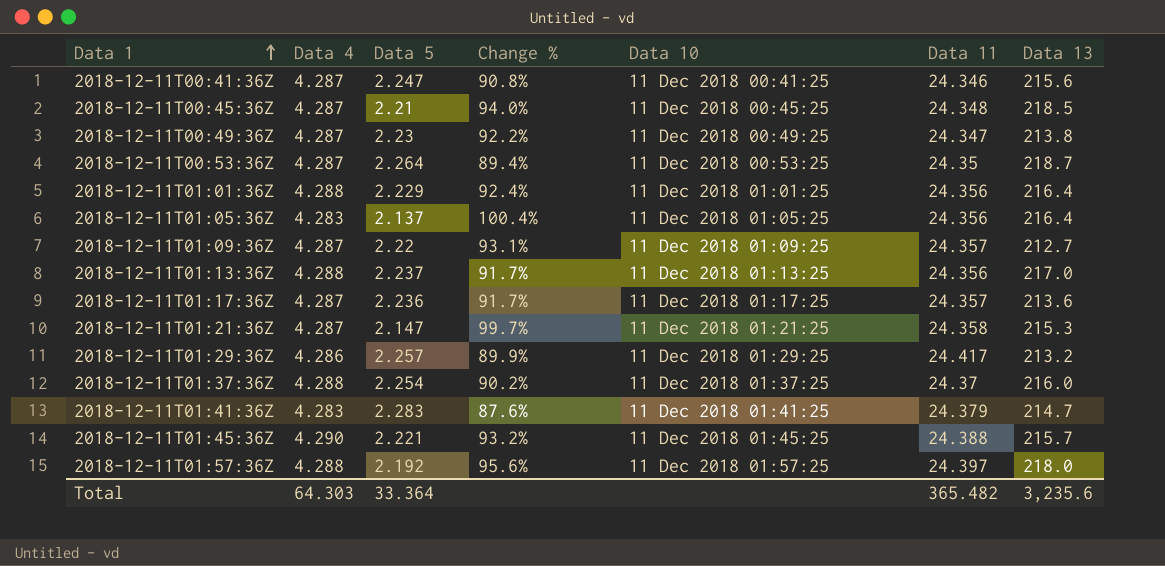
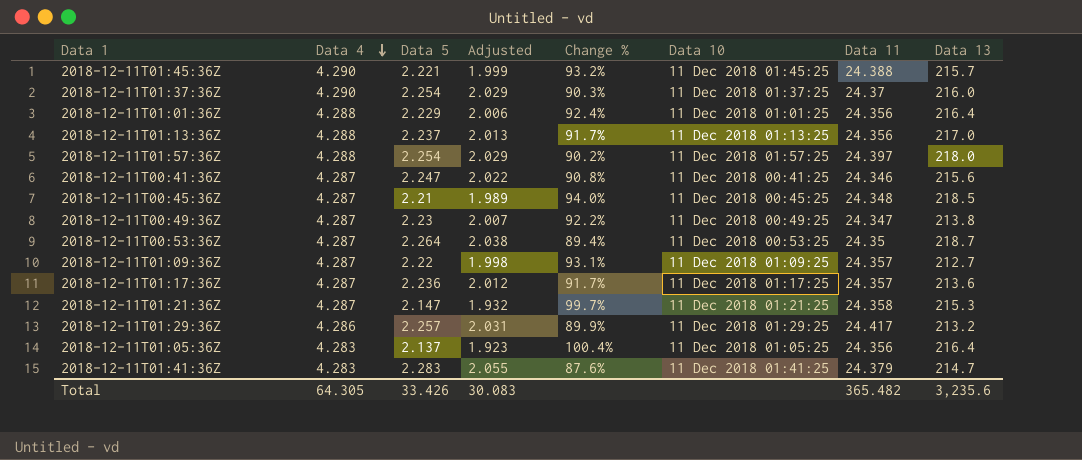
row order: Data 1 ascending -> Data 4 descending
column Adjusted | formula: none -> [Data 5] * 0.9
2018-12-11T01:37:36Z | Data 4: 4.288 -> 4.290
2018-12-11T01:37:36Z | Change %: 90.2% -> 90.3%
2018-12-11T01:57:36Z | Data 5: 2.192 -> 2.254
2018-12-11T01:57:36Z | Change %: 95.6% -> 90.2%
Total | Data 4: 64.303 -> 64.305
Total | Data 5: 33.364 -> 33.426

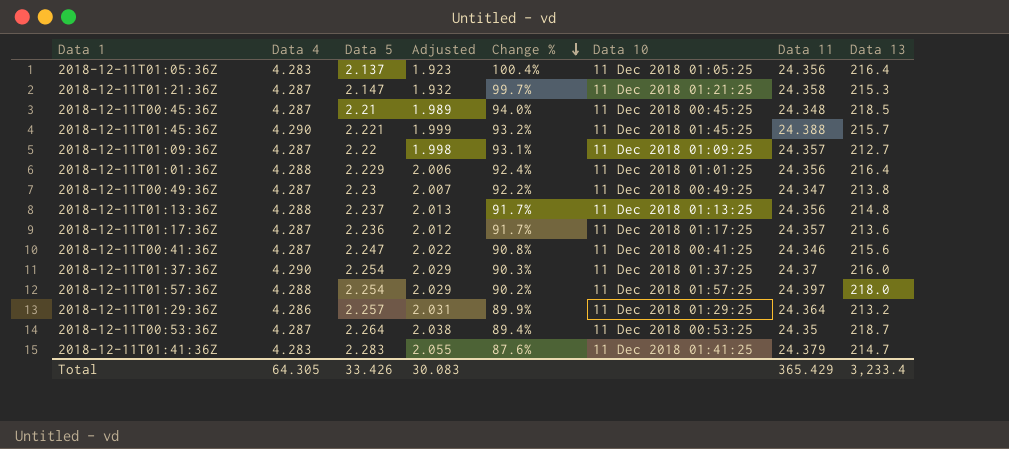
row order: Data 4 descending -> Change % descending
2018-12-11T01:13:36Z | Data 13: 217.0 -> 214.8
2018-12-11T01:29:36Z | Data 11: 24.417 -> 24.364
Total | Data 11: 365.482 -> 365.429
Total | Data 13: 3,235.6 -> 3,233.4

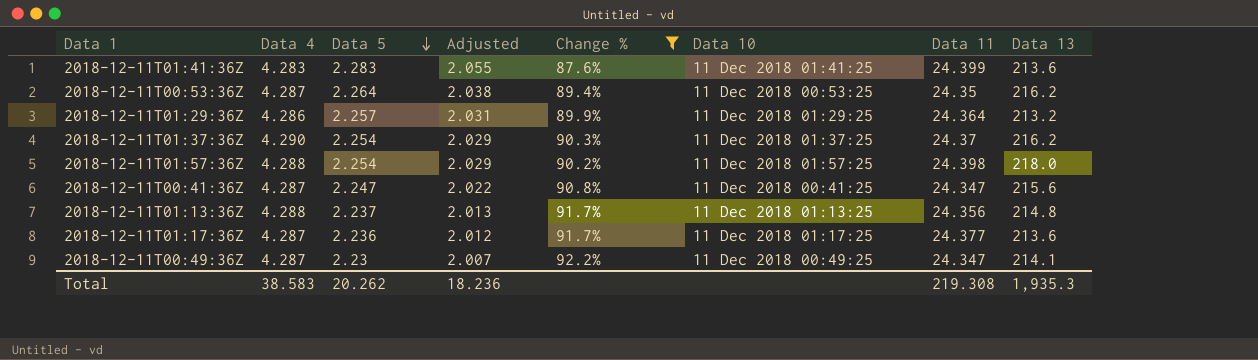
filter: none -> Change % <= 92.2%
row order: Change % descending -> Data 5 descending
2018-12-11T01:41:36Z | Data 11: 24.379 -> 24.399
2018-12-11T01:41:36Z | Data 13: 214.7 -> 213.6
2018-12-11T00:53:36Z | Data 13: 218.7 -> 216.2
2018-12-11T01:37:36Z | Data 13: 216.0 -> 216.2
2018-12-11T01:57:36Z | Data 11: 24.397 -> 24.398
2018-12-11T00:41:36Z | Data 11: 24.346 -> 24.347
2018-12-11T01:17:36Z | Data 11: 24.357 -> 24.377
2018-12-11T00:49:36Z | Data 13: 213.8 -> 214.1
Total | Data 4: 64.305 -> 38.583
Total | Data 5: 33.426 -> 20.262
Total | Adjusted: 30.083 -> 18.236
Total | Data 11: 365.429 -> 219.308
Total | Data 13: 3,233.4 -> 1,935.3

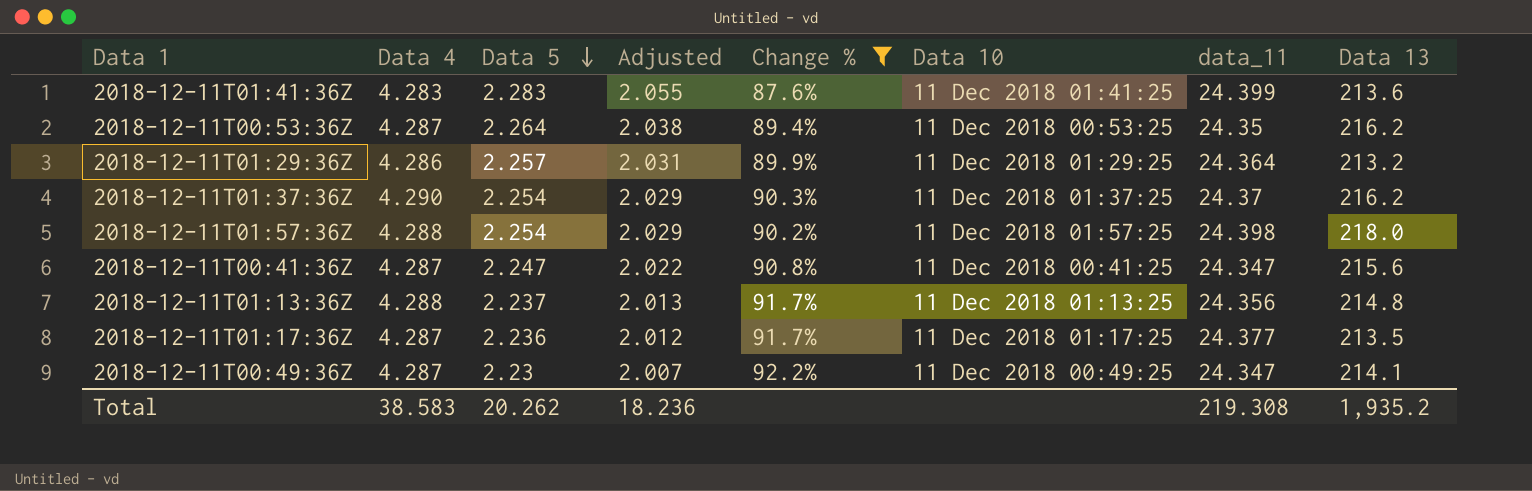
column name: Data 11 -> data_11
2018-12-11T01:17:36Z | Data 13: 213.6 -> 213.5
Total | Data 13: 1,935.3 -> 1,935.2

